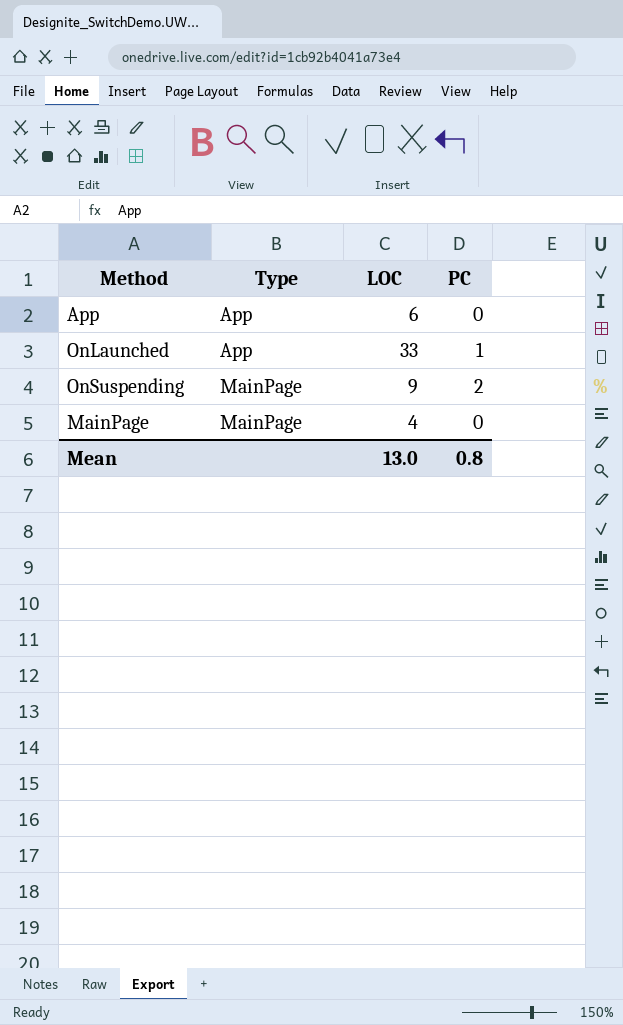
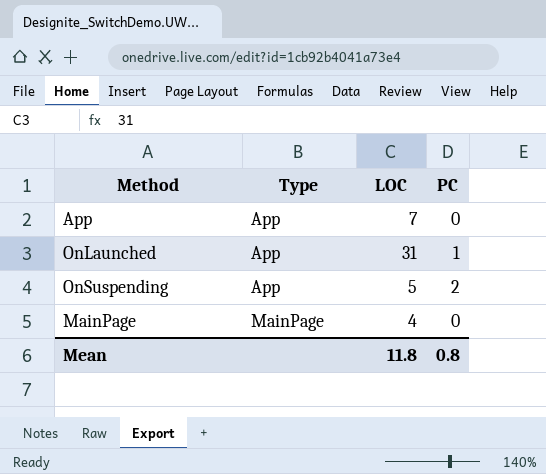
App | LOC: 6 -> 7
OnLaunched | LOC: 33 -> 31
OnSuspending | Type: MainPage -> App
OnSuspending | LOC: 9 -> 5
Mean | LOC: 13.0 -> 11.8

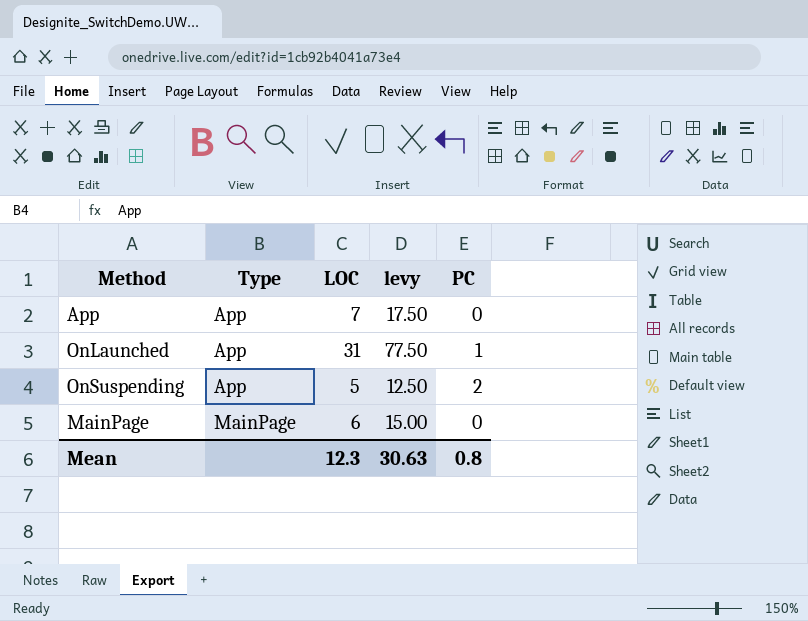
column levy | formula: none -> [LOC] * 2.5
MainPage | LOC: 4 -> 6
Mean | LOC: 11.8 -> 12.3

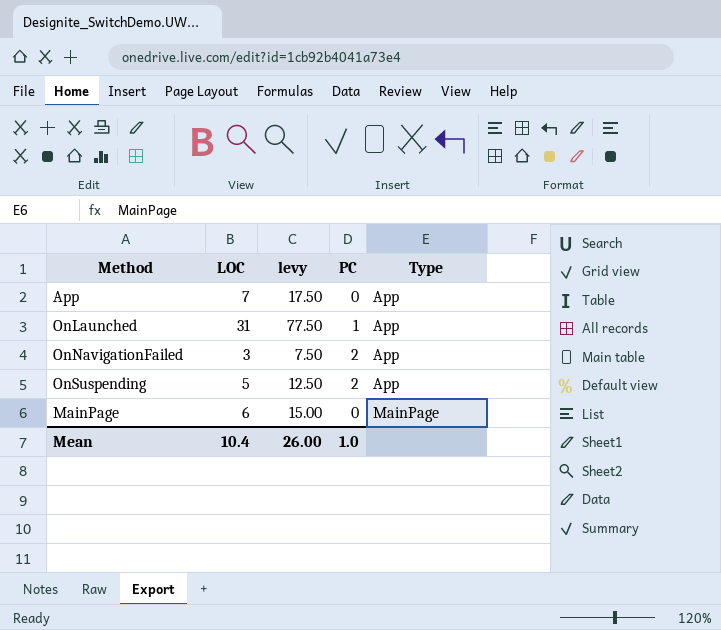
column Type | position: 2 -> 5
row OnNavigationFailed: none -> 3 | 7.50 | 2 | App
Mean | LOC: 12.3 -> 10.4
Mean | levy: 30.63 -> 26.00
Mean | PC: 0.8 -> 1.0

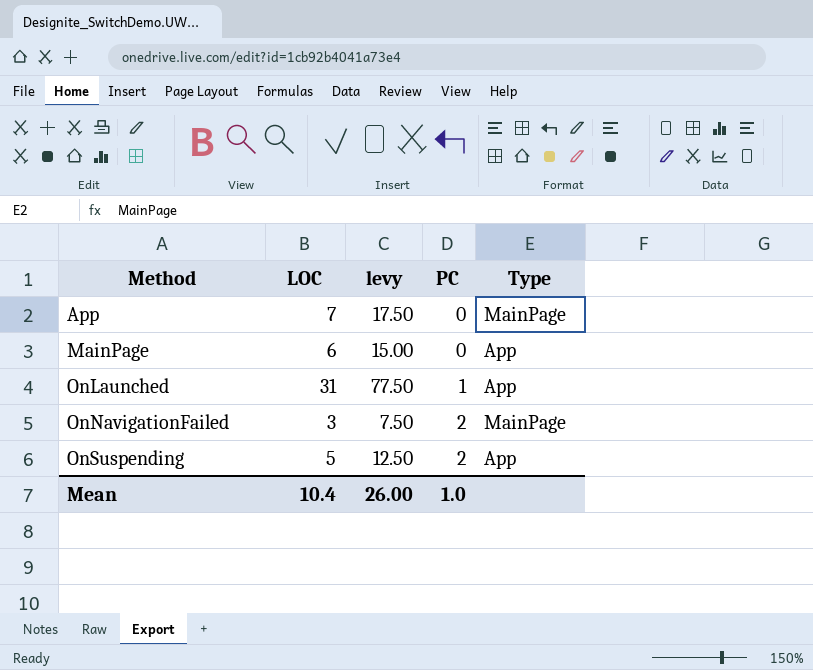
row order: Type ascending -> Method ascending
App | Type: App -> MainPage
MainPage | Type: MainPage -> App
OnNavigationFailed | Type: App -> MainPage

